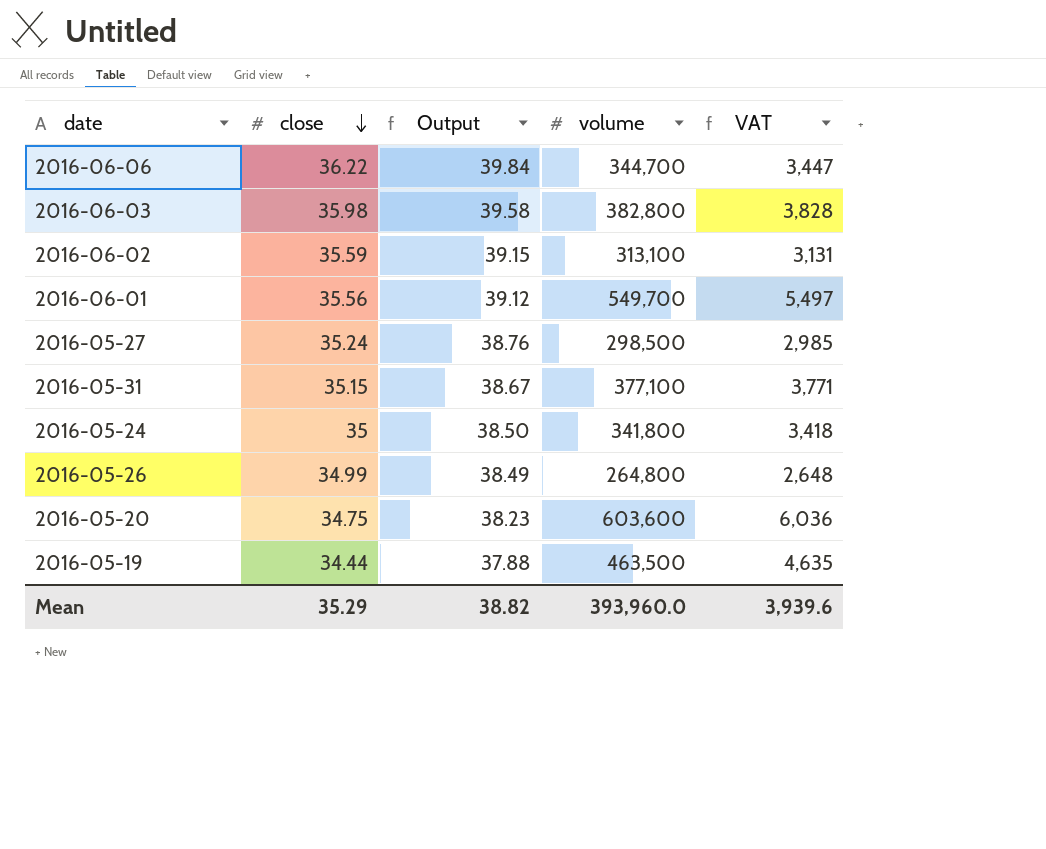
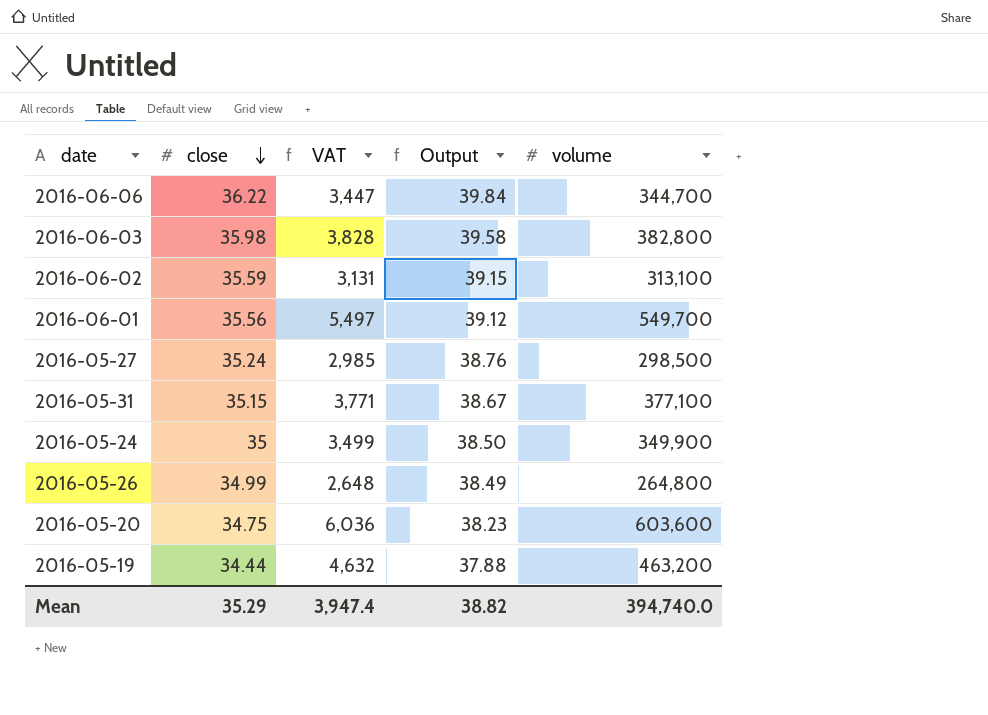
column VAT | position: 5 -> 3
2016-05-24 | VAT: 3,418 -> 3,499
2016-05-24 | volume: 341,800 -> 349,900
2016-05-19 | VAT: 4,635 -> 4,632
2016-05-19 | volume: 463,500 -> 463,200
Mean | VAT: 3,939.6 -> 3,947.4
Mean | volume: 393,960.0 -> 394,740.0

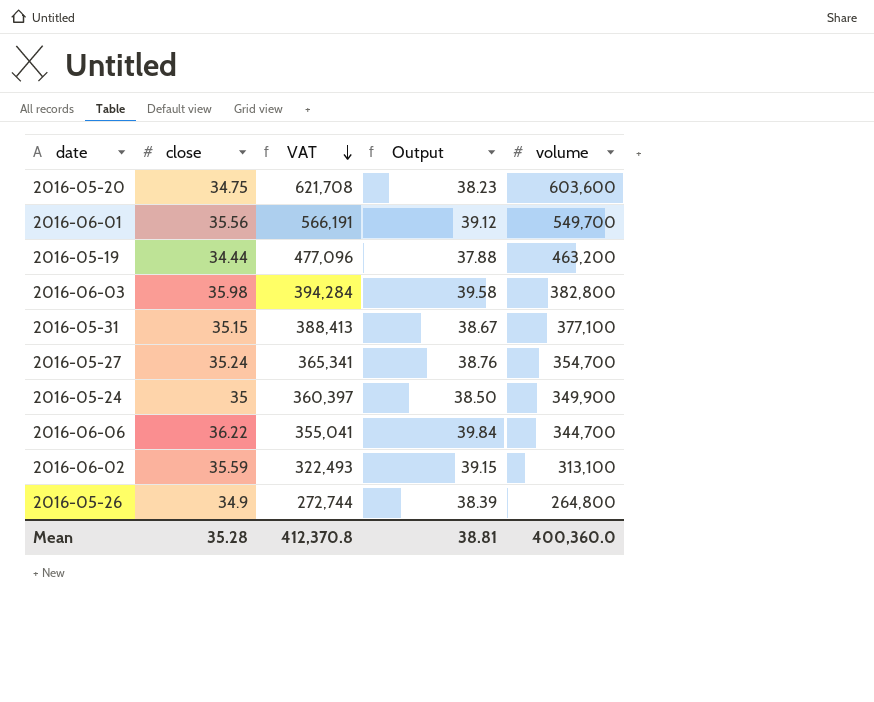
row order: close descending -> VAT descending
column VAT | formula: [volume] * 0.01 -> [volume] * 1.03
2016-05-27 | volume: 298,500 -> 354,700
2016-05-26 | close: 34.99 -> 34.9
2016-05-26 | Output: 38.49 -> 38.39
Mean | close: 35.29 -> 35.28
Mean | VAT: 3,947.4 -> 412,370.8
Mean | Output: 38.82 -> 38.81
Mean | volume: 394,740.0 -> 400,360.0

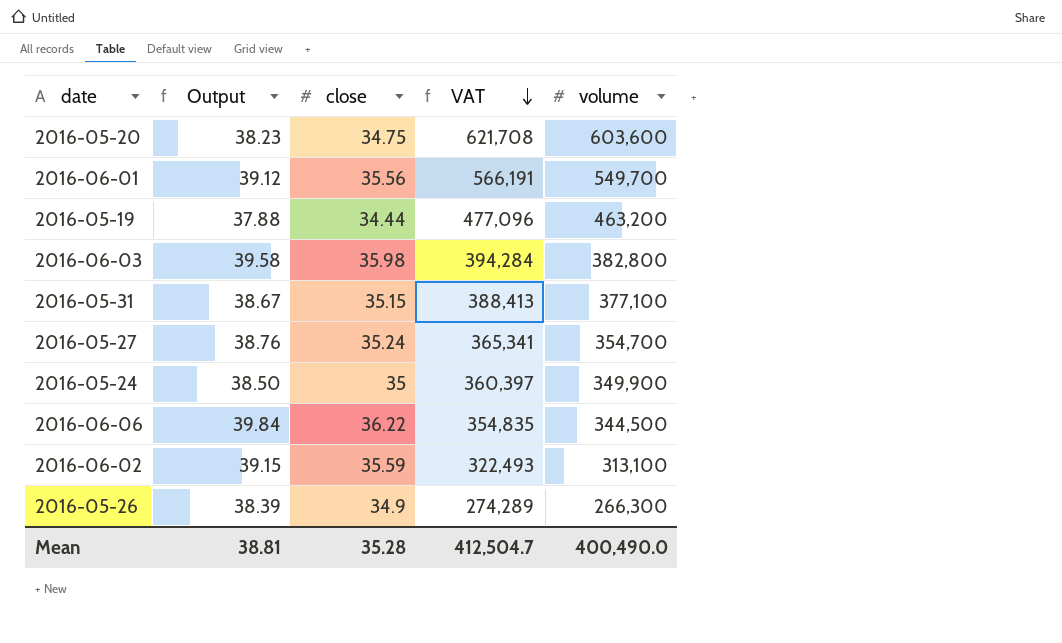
column Output | position: 4 -> 2
2016-06-06 | VAT: 355,041 -> 354,835
2016-06-06 | volume: 344,700 -> 344,500
2016-05-26 | VAT: 272,744 -> 274,289
2016-05-26 | volume: 264,800 -> 266,300
Mean | VAT: 412,370.8 -> 412,504.7
Mean | volume: 400,360.0 -> 400,490.0

